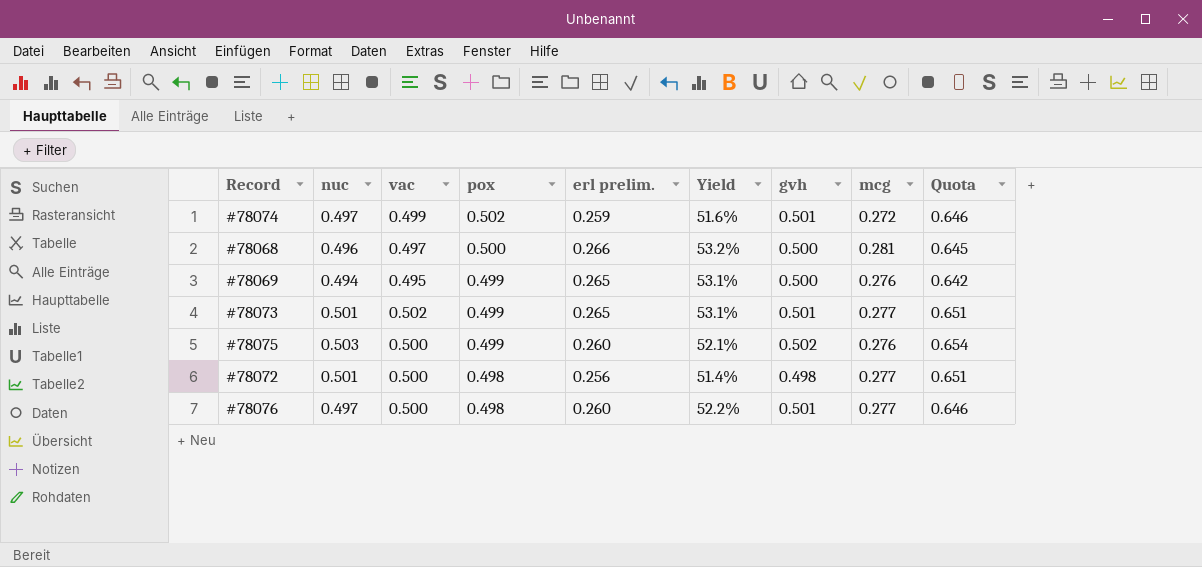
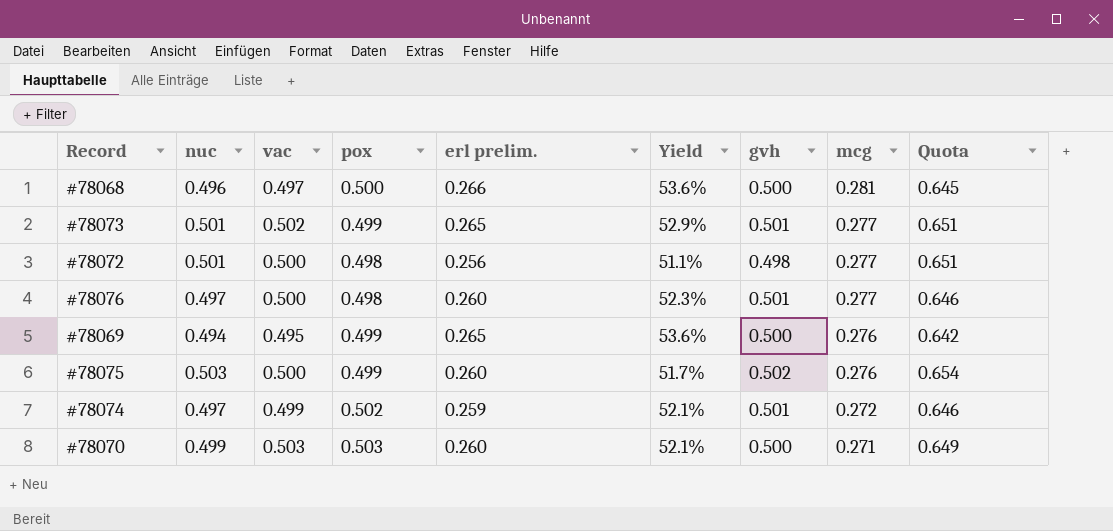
row order: pox descending -> mcg descending
column Yield | formula: [erl prelim.] / [pox] -> [erl prelim.] / [nuc]
row #78070: none -> 0.499 | 0.503 | 0.503 | 0.260 | 52.1% | 0.500 | 0.271 | 0.649

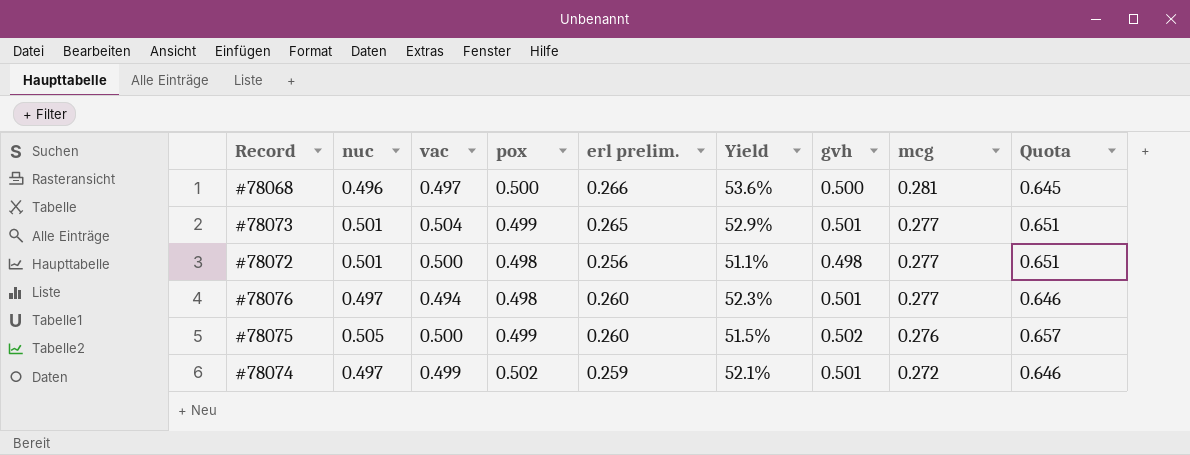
row #78069: 0.494 | 0.495 | 0.499 | 0.265 | 53.6% | 0.500 | 0.276 | 0.642 -> none
row #78070: 0.499 | 0.503 | 0.503 | 0.260 | 52.1% | 0.500 | 0.271 | 0.649 -> none
#78073 | vac: 0.502 -> 0.504
#78076 | vac: 0.500 -> 0.494
#78075 | nuc: 0.503 -> 0.505
#78075 | Yield: 51.7% -> 51.5%
#78075 | Quota: 0.654 -> 0.657

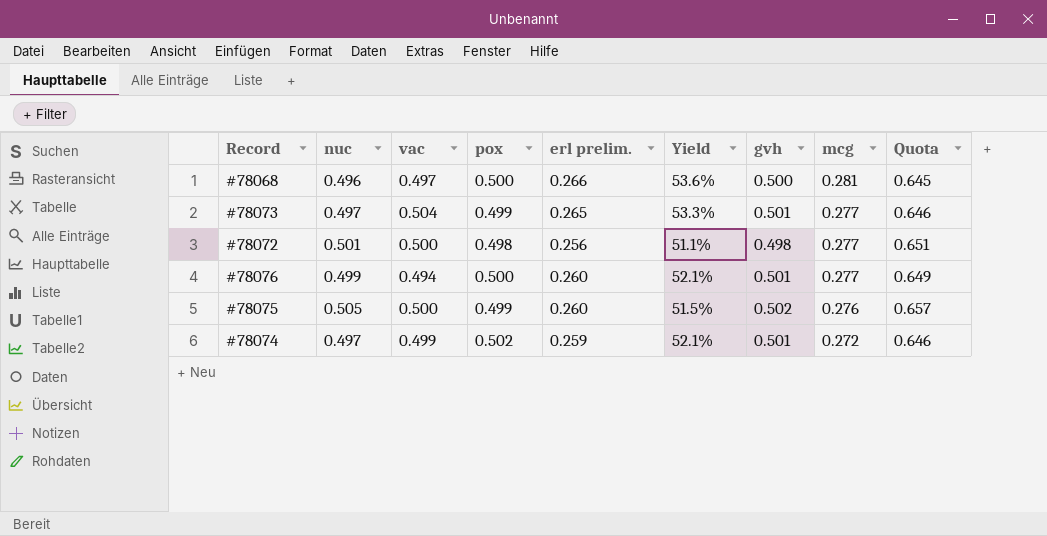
#78073 | nuc: 0.501 -> 0.497
#78073 | Yield: 52.9% -> 53.3%
#78073 | Quota: 0.651 -> 0.646
#78076 | nuc: 0.497 -> 0.499
#78076 | pox: 0.498 -> 0.500
#78076 | Yield: 52.3% -> 52.1%
#78076 | Quota: 0.646 -> 0.649

